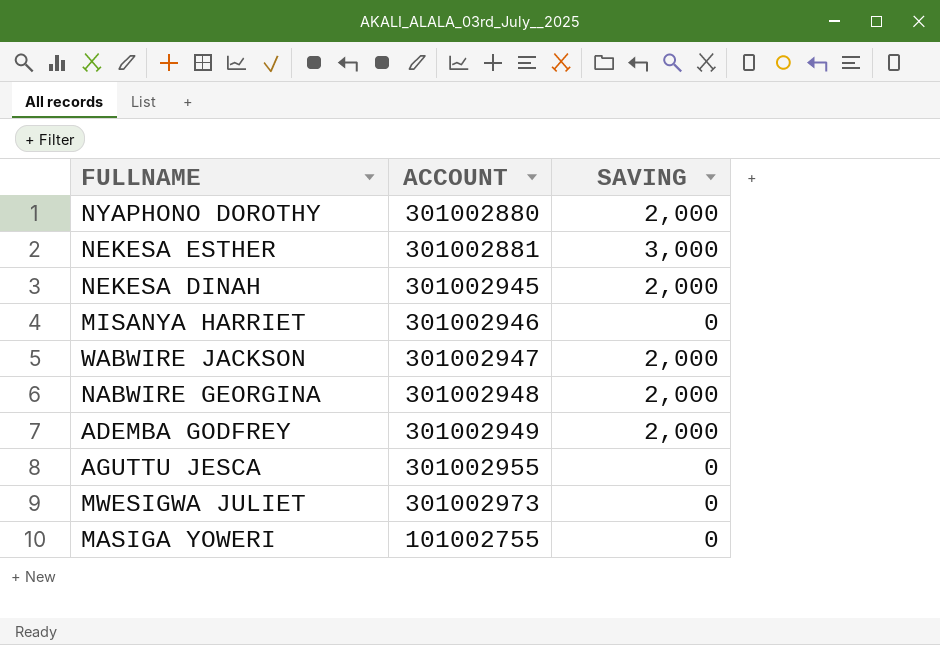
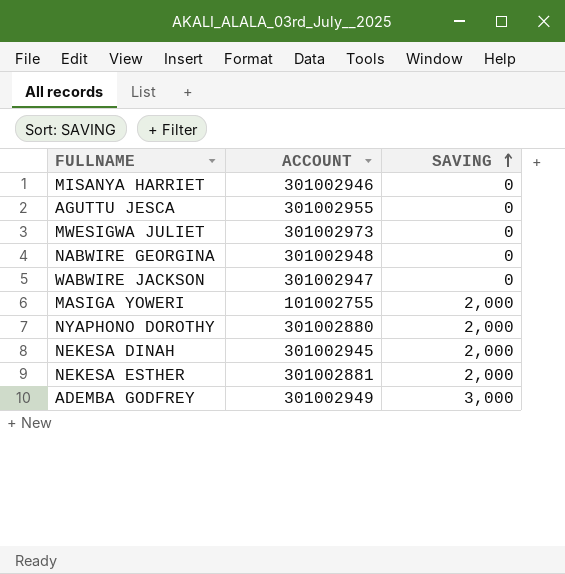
row order: none -> SAVING ascending
NABWIRE GEORGINA | SAVING: 2,000 -> 0
WABWIRE JACKSON | SAVING: 2,000 -> 0
MASIGA YOWERI | SAVING: 0 -> 2,000
NEKESA ESTHER | SAVING: 3,000 -> 2,000
ADEMBA GODFREY | SAVING: 2,000 -> 3,000

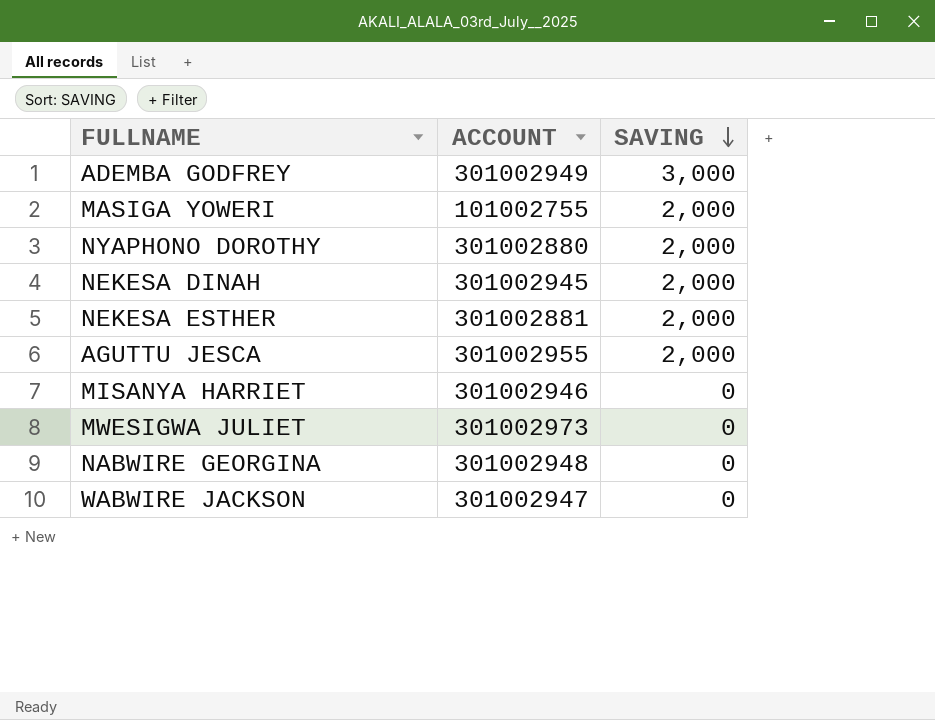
row order: SAVING ascending -> SAVING descending
AGUTTU JESCA | SAVING: 0 -> 2,000

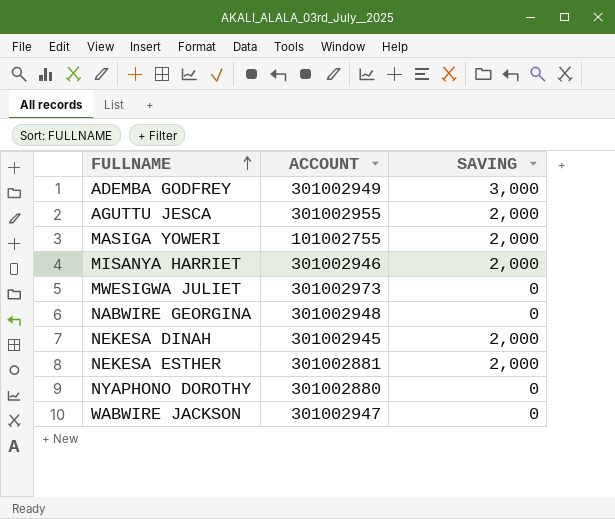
row order: SAVING descending -> FULLNAME ascending
MISANYA HARRIET | SAVING: 0 -> 2,000
NYAPHONO DOROTHY | SAVING: 2,000 -> 0

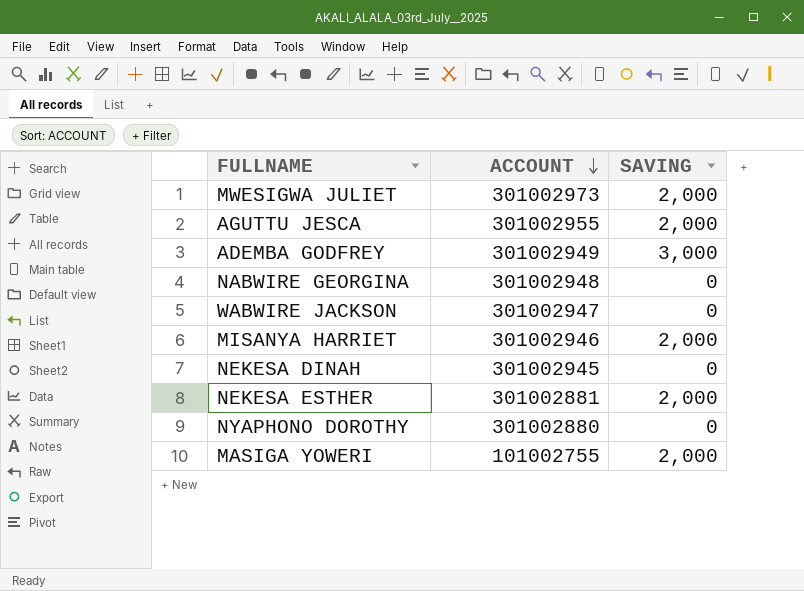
row order: FULLNAME ascending -> ACCOUNT descending
MWESIGWA JULIET | SAVING: 0 -> 2,000
NEKESA DINAH | SAVING: 2,000 -> 0

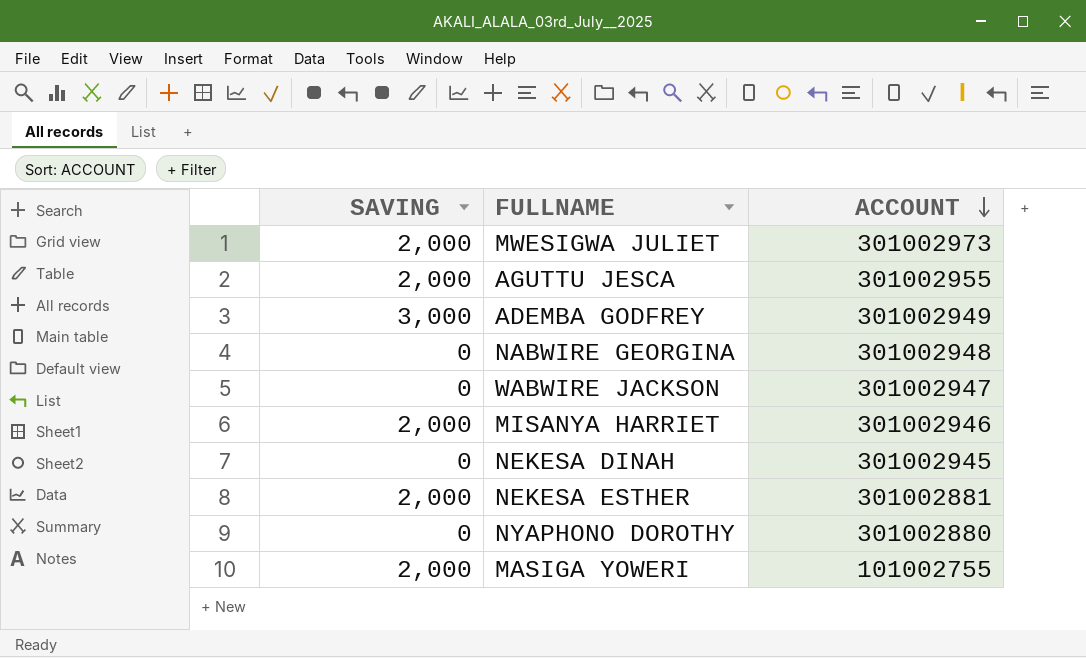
column SAVING | position: 3 -> 1

